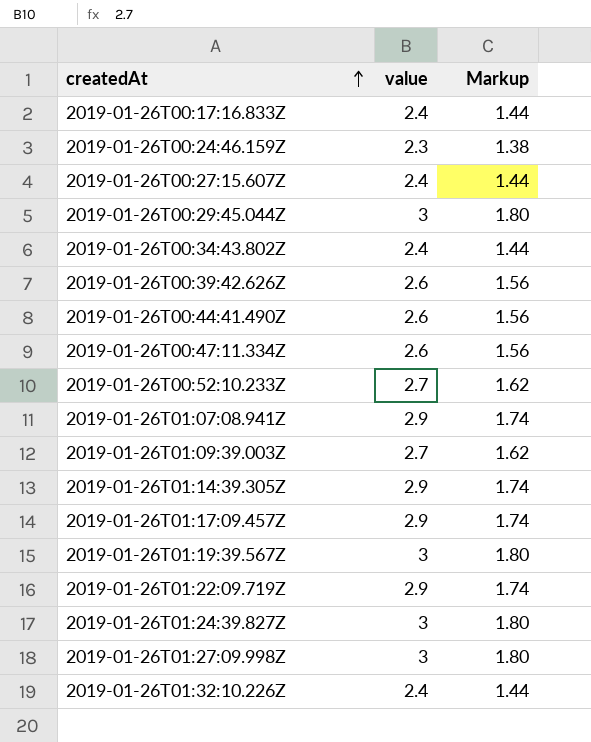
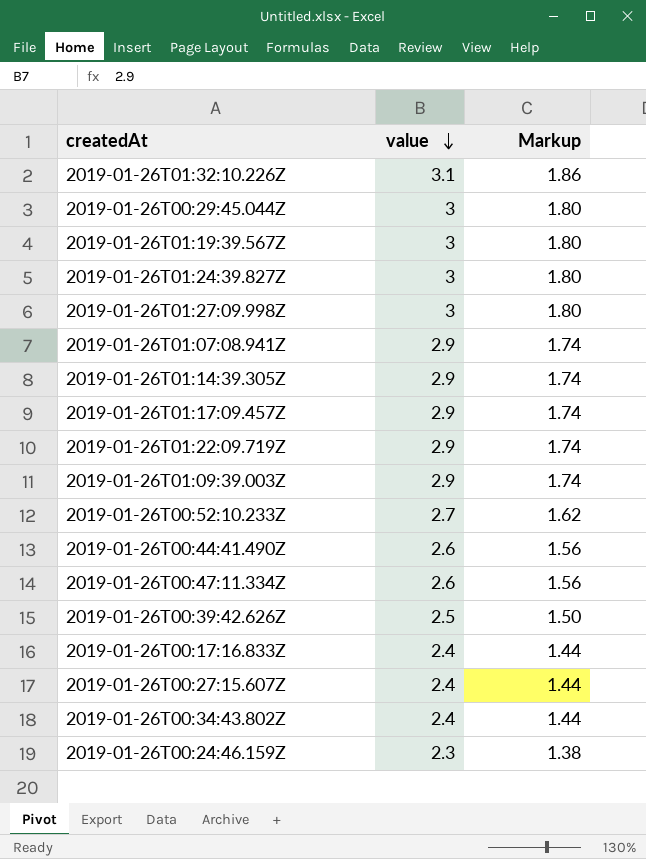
row order: createdAt ascending -> value descending
2019-01-26T01:32:10.226Z | value: 2.4 -> 3.1
2019-01-26T01:32:10.226Z | Markup: 1.44 -> 1.86
2019-01-26T01:09:39.003Z | value: 2.7 -> 2.9
2019-01-26T01:09:39.003Z | Markup: 1.62 -> 1.74
2019-01-26T00:39:42.626Z | value: 2.6 -> 2.5
2019-01-26T00:39:42.626Z | Markup: 1.56 -> 1.50

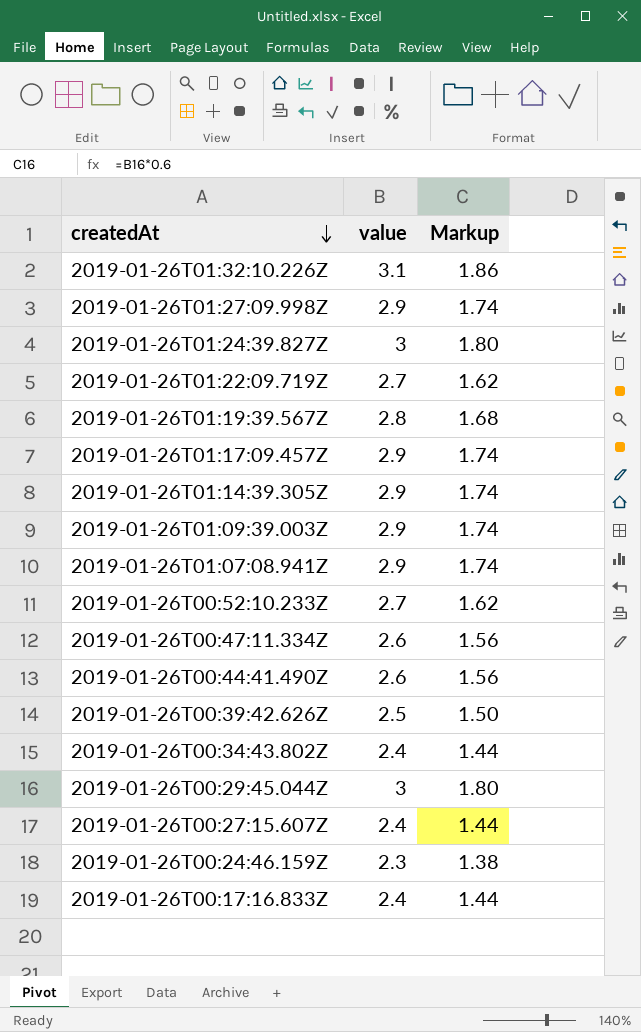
row order: value descending -> createdAt descending
2019-01-26T01:27:09.998Z | value: 3 -> 2.9
2019-01-26T01:27:09.998Z | Markup: 1.80 -> 1.74
2019-01-26T01:22:09.719Z | value: 2.9 -> 2.7
2019-01-26T01:22:09.719Z | Markup: 1.74 -> 1.62
2019-01-26T01:19:39.567Z | value: 3 -> 2.8
2019-01-26T01:19:39.567Z | Markup: 1.80 -> 1.68

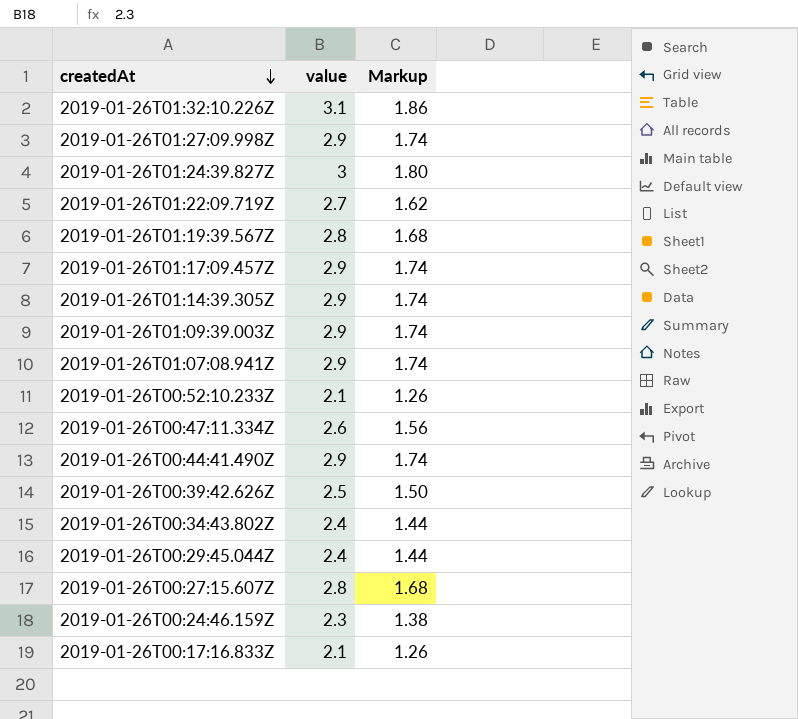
2019-01-26T00:52:10.233Z | value: 2.7 -> 2.1
2019-01-26T00:52:10.233Z | Markup: 1.62 -> 1.26
2019-01-26T00:44:41.490Z | value: 2.6 -> 2.9
2019-01-26T00:44:41.490Z | Markup: 1.56 -> 1.74
2019-01-26T00:29:45.044Z | value: 3 -> 2.4
2019-01-26T00:29:45.044Z | Markup: 1.80 -> 1.44
2019-01-26T00:27:15.607Z | value: 2.4 -> 2.8
2019-01-26T00:27:15.607Z | Markup: 1.44 -> 1.68
2019-01-26T00:17:16.833Z | value: 2.4 -> 2.1
2019-01-26T00:17:16.833Z | Markup: 1.44 -> 1.26

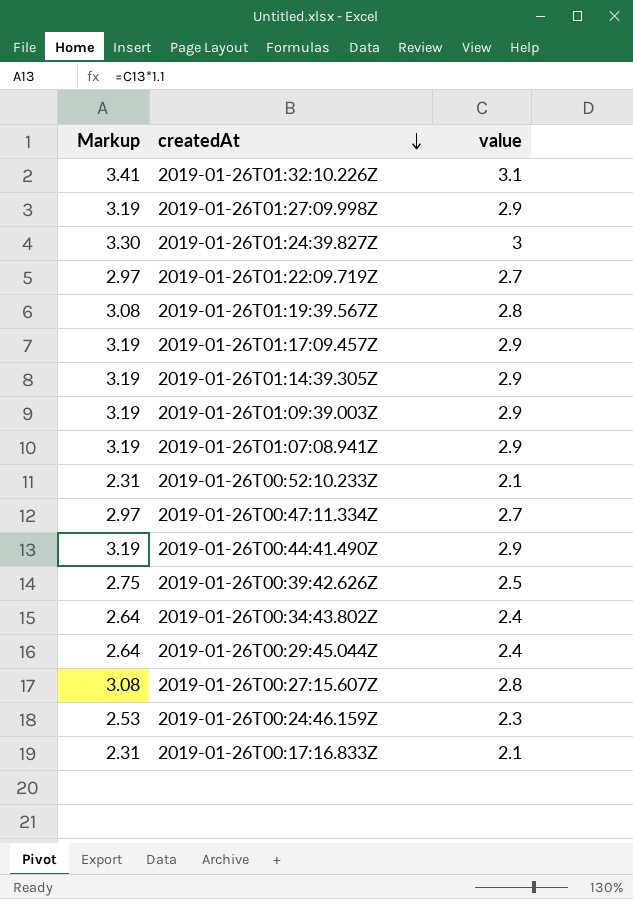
column Markup | formula: [value] * 0.6 -> [value] * 1.1
column Markup | position: 3 -> 1
2019-01-26T00:47:11.334Z | value: 2.6 -> 2.7

